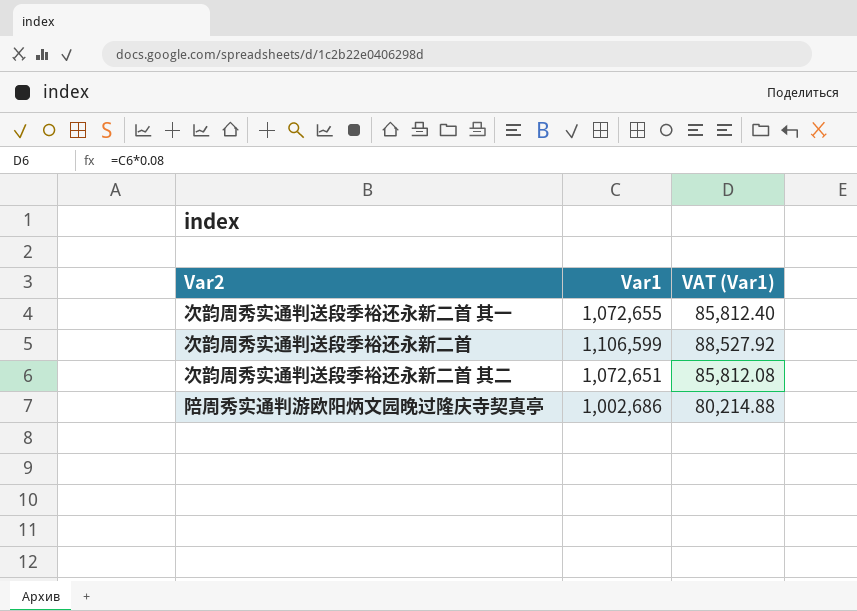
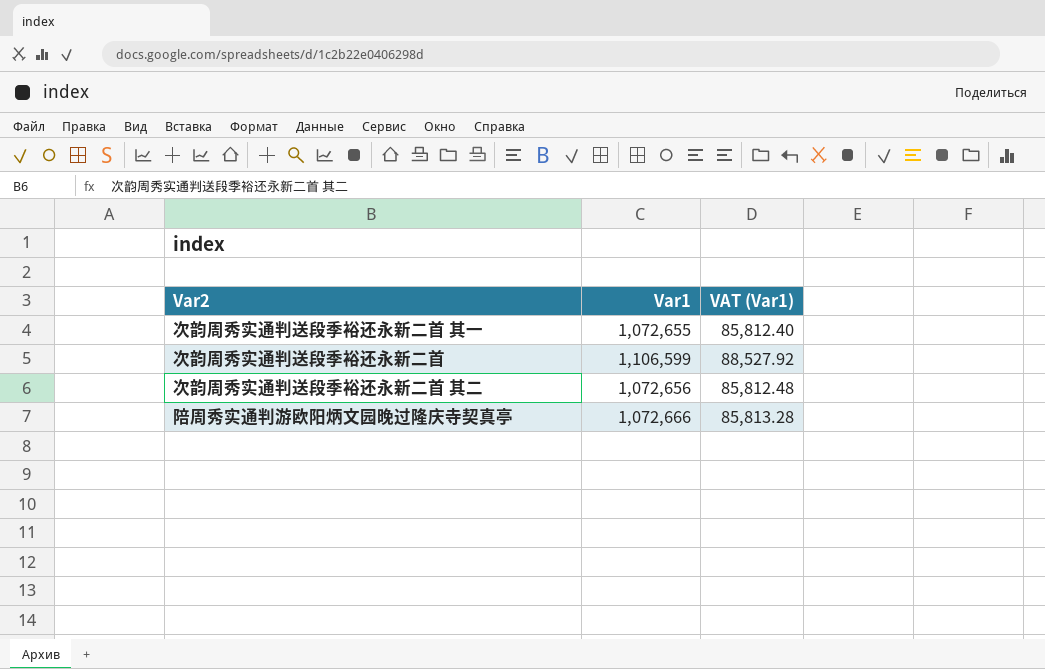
次韵周秀实通判送段季裕还永新二首 其二 | Var1: 1,072,651 -> 1,072,656
次韵周秀实通判送段季裕还永新二首 其二 | VAT (Var1): 85,812.08 -> 85,812.48
陪周秀实通判游欧阳炳文园晚过隆庆寺契真亭 | Var1: 1,002,686 -> 1,072,666
陪周秀实通判游欧阳炳文园晚过隆庆寺契真亭 | VAT (Var1): 80,214.88 -> 85,813.28

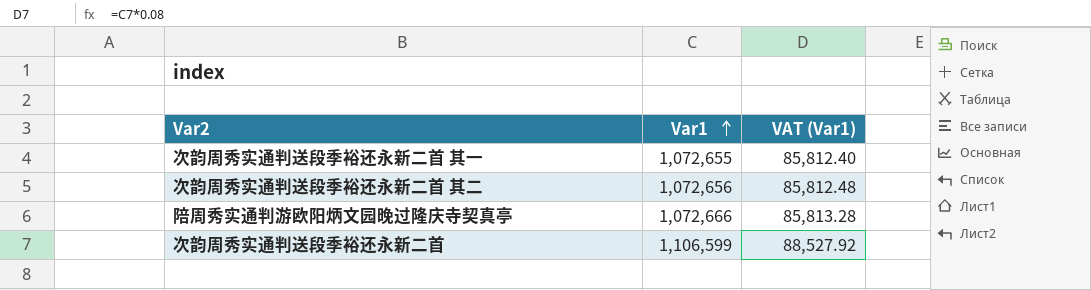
row order: none -> Var1 ascending

